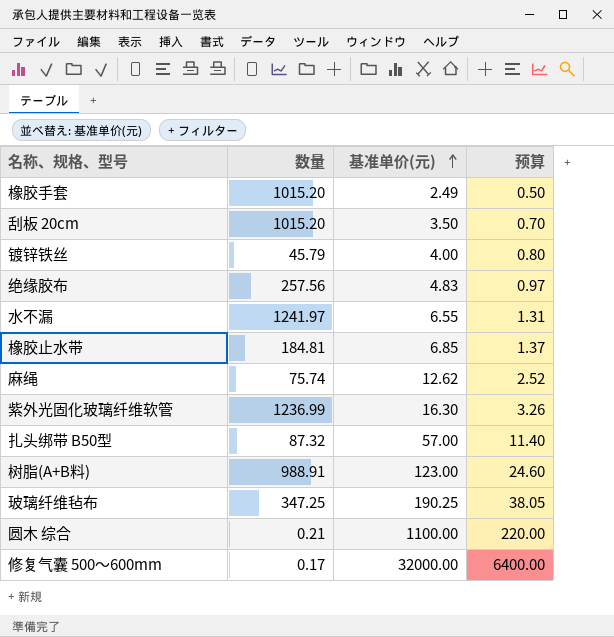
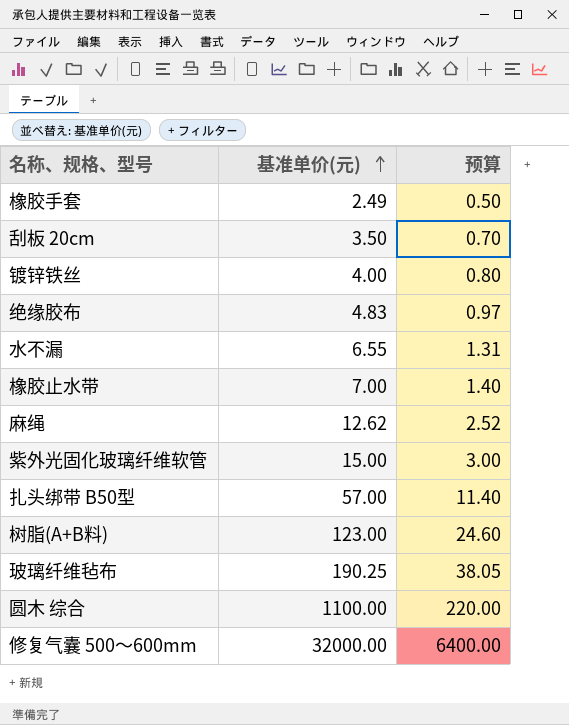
column 数量 | position: 2 -> none
橡胶止水带 | 基准单价(元): 6.85 -> 7.00
橡胶止水带 | 预算: 1.37 -> 1.40
紫外光固化玻璃纤维软管 | 基准单价(元): 16.30 -> 15.00
紫外光固化玻璃纤维软管 | 预算: 3.26 -> 3.00

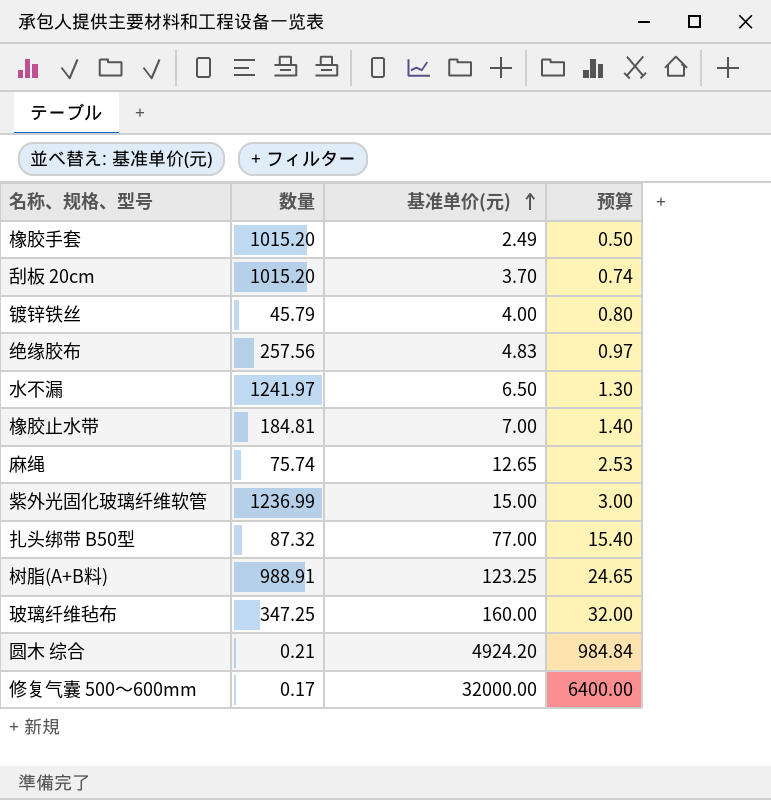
column 数量 | position: none -> 2
刮板 20cm | 基准单价(元): 3.50 -> 3.70
刮板 20cm | 预算: 0.70 -> 0.74
水不漏 | 基准单价(元): 6.55 -> 6.50
水不漏 | 预算: 1.31 -> 1.30
麻绳 | 基准单价(元): 12.62 -> 12.65
麻绳 | 预算: 2.52 -> 2.53
扎头绑带 B50型 | 基准单价(元): 57.00 -> 77.00
扎头绑带 B50型 | 预算: 11.40 -> 15.40
树脂(A+B料) | 基准单价(元): 123.00 -> 123.25
树脂(A+B料) | 预算: 24.60 -> 24.65
玻璃纤维毡布 | 基准单价(元): 190.25 -> 160.00
玻璃纤维毡布 | 预算: 38.05 -> 32.00
圆木 综合 | 基准单价(元): 1100.00 -> 4924.20
圆木 综合 | 预算: 220.00 -> 984.84

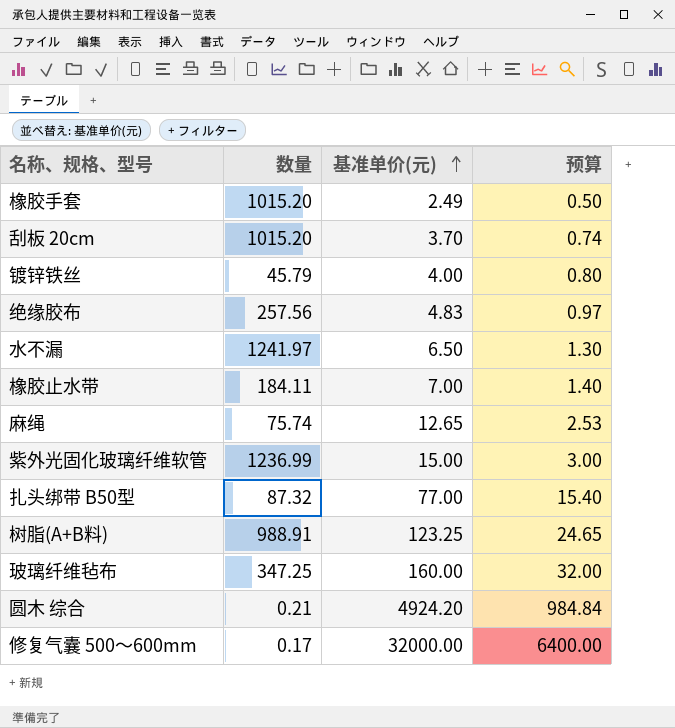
橡胶止水带 | 数量: 184.81 -> 184.11

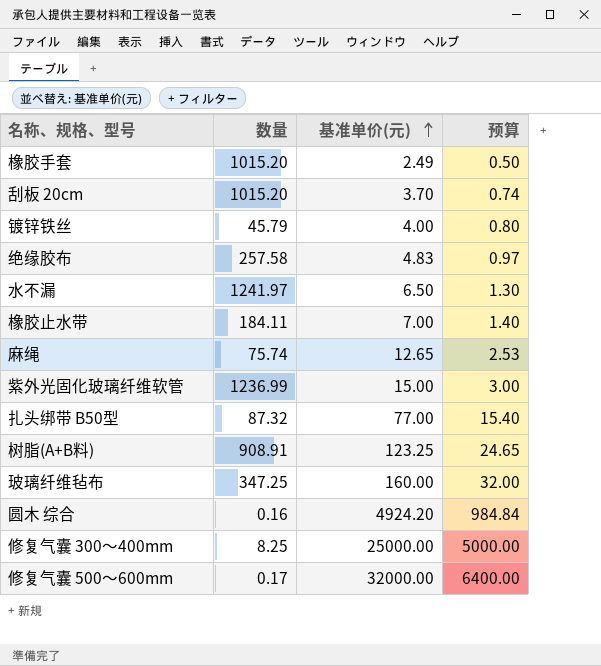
绝缘胶布 | 数量: 257.56 -> 257.58
树脂(A+B料) | 数量: 988.91 -> 908.91
圆木 综合 | 数量: 0.21 -> 0.16
row 修复气囊 300～400mm: none -> 8.25 | 25000.00 | 5000.00

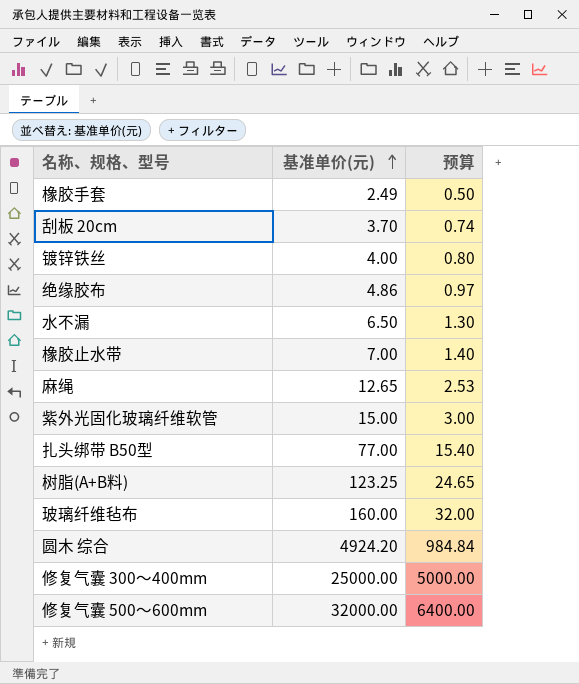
column 数量 | position: 2 -> none
绝缘胶布 | 基准单价(元): 4.83 -> 4.86

